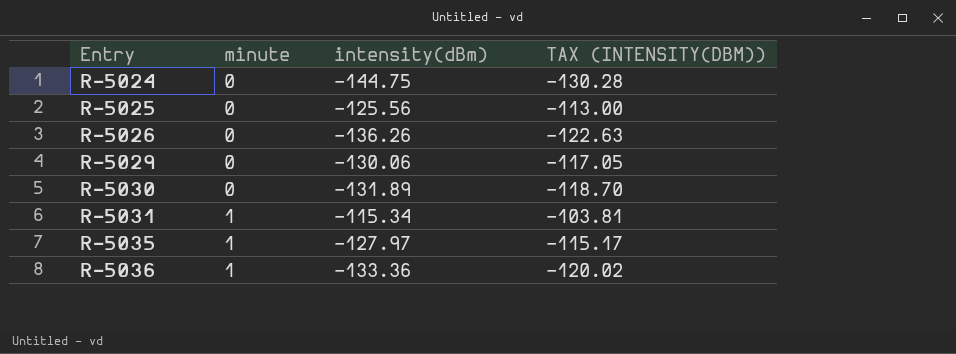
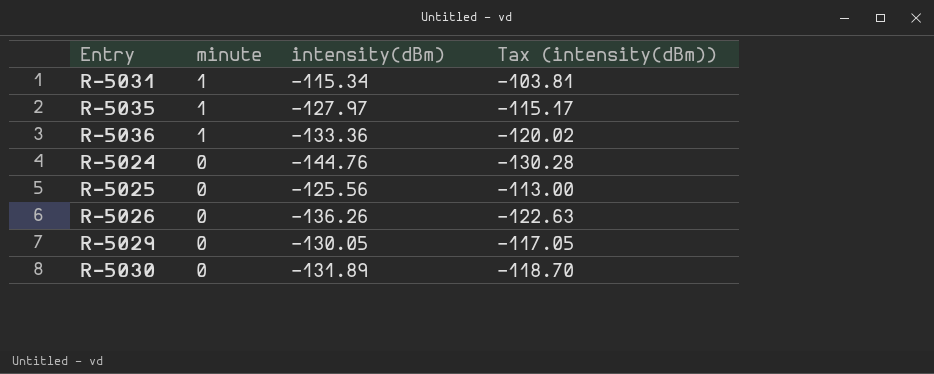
row order: Entry ascending -> minute descending
column name: TAX (INTENSITY(DBM)) -> Tax (intensity(dBm))
R-5024 | intensity(dBm): -144.75 -> -144.76
R-5029 | intensity(dBm): -130.06 -> -130.05

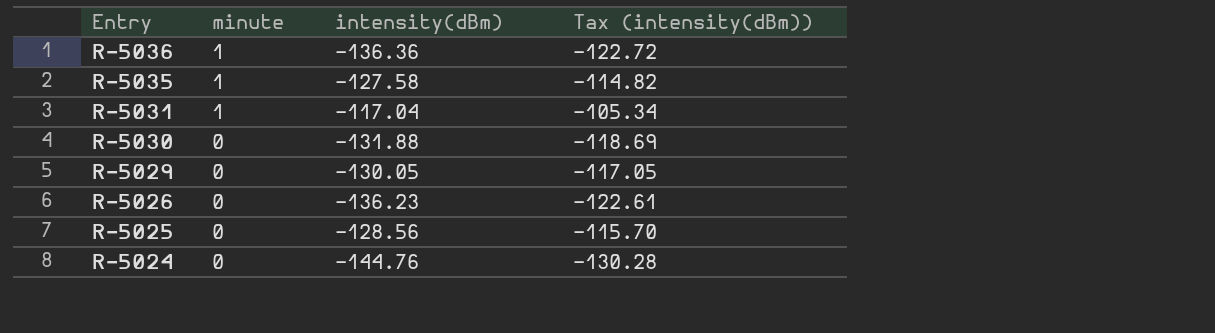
row order: minute descending -> Entry descending
R-5036 | intensity(dBm): -133.36 -> -136.36
R-5036 | Tax (intensity(dBm)): -120.02 -> -122.72
R-5035 | intensity(dBm): -127.97 -> -127.58
R-5035 | Tax (intensity(dBm)): -115.17 -> -114.82
R-5031 | intensity(dBm): -115.34 -> -117.04
R-5031 | Tax (intensity(dBm)): -103.81 -> -105.34
R-5030 | intensity(dBm): -131.89 -> -131.88
R-5030 | Tax (intensity(dBm)): -118.70 -> -118.69
R-5026 | intensity(dBm): -136.26 -> -136.23
R-5026 | Tax (intensity(dBm)): -122.63 -> -122.61
R-5025 | intensity(dBm): -125.56 -> -128.56
R-5025 | Tax (intensity(dBm)): -113.00 -> -115.70

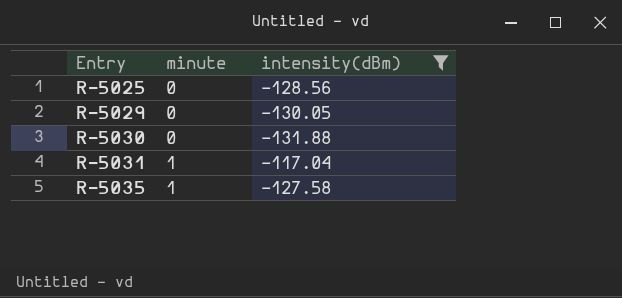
filter: none -> intensity(dBm) >= -131.88
row order: Entry descending -> Entry ascending
column Tax (intensity(dBm)) | formula: [intensity(dBm)] * 0.9 -> none

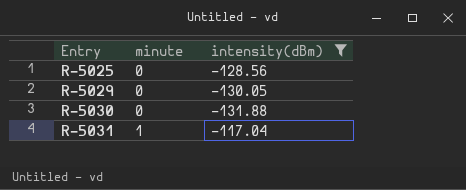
row R-5035: 1 | -127.58 -> none

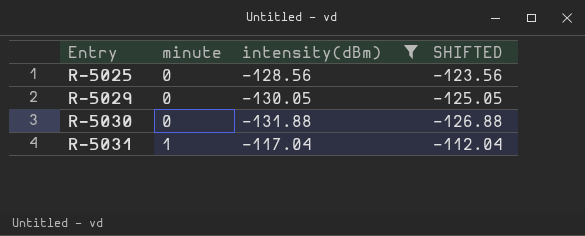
column SHIFTED | formula: none -> [intensity(dBm)] + 5

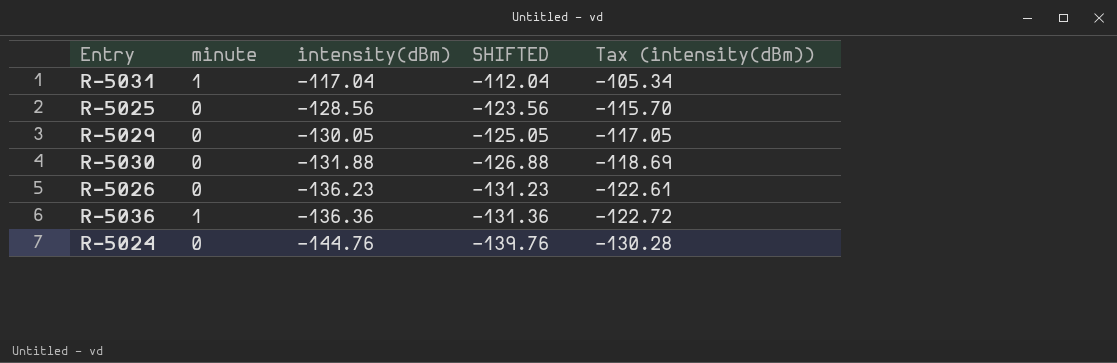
filter: intensity(dBm) >= -131.88 -> none
row order: Entry ascending -> intensity(dBm) descending
column Tax (intensity(dBm)) | formula: none -> [intensity(dBm)] * 0.9

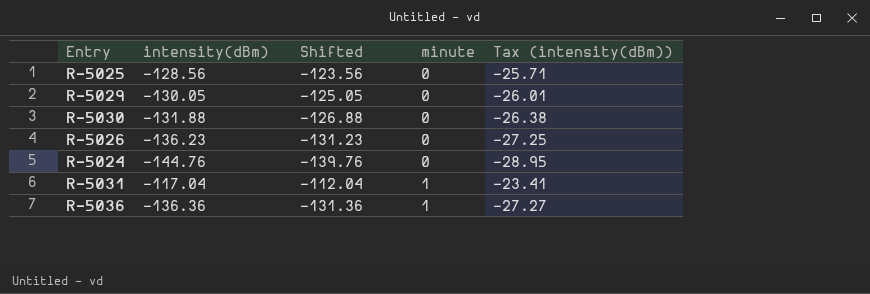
row order: intensity(dBm) descending -> minute ascending
column name: SHIFTED -> Shifted
column minute | position: 2 -> 4
column Tax (intensity(dBm)) | formula: [intensity(dBm)] * 0.9 -> [intensity(dBm)] * 0.2

